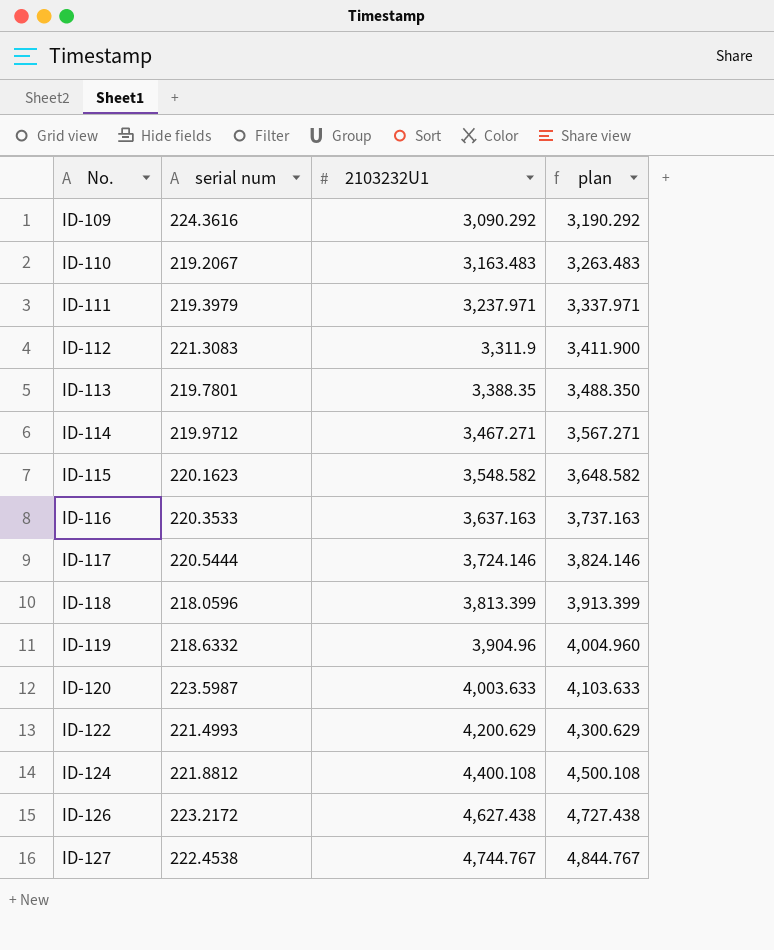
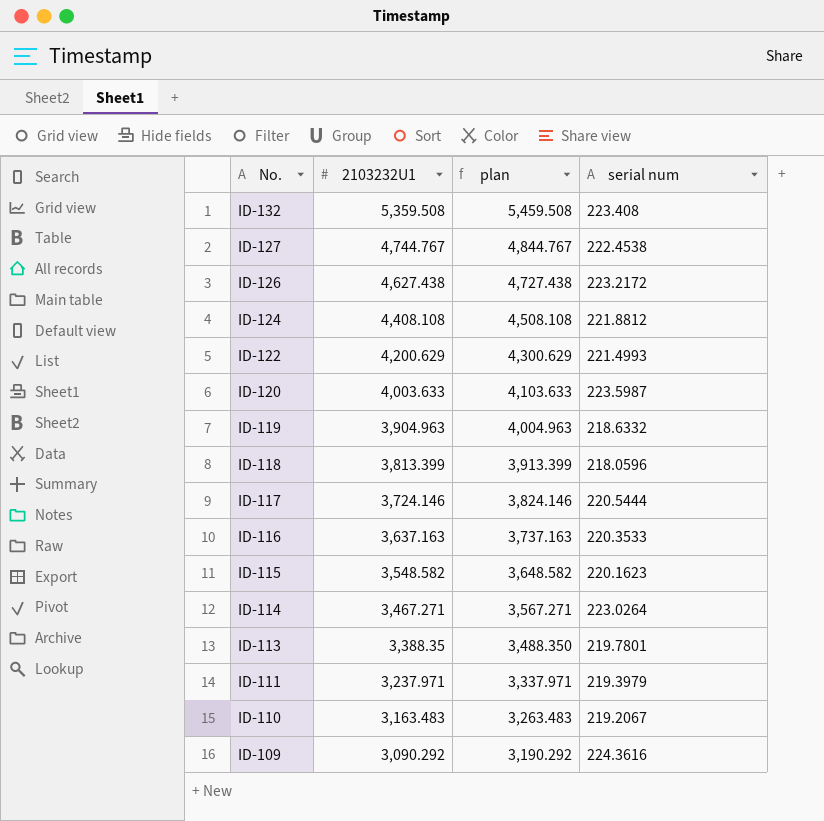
row order: No. ascending -> No. descending
column serial num | position: 2 -> 4
row ID-112: 221.3083 | 3,311.9 | 3,411.900 -> none
row ID-132: none -> 5,359.508 | 5,459.508 | 223.408
ID-124 | 2103232U1: 4,400.108 -> 4,408.108
ID-124 | plan: 4,500.108 -> 4,508.108
ID-119 | 2103232U1: 3,904.96 -> 3,904.963
ID-119 | plan: 4,004.960 -> 4,004.963
ID-114 | serial num: 219.9712 -> 223.0264

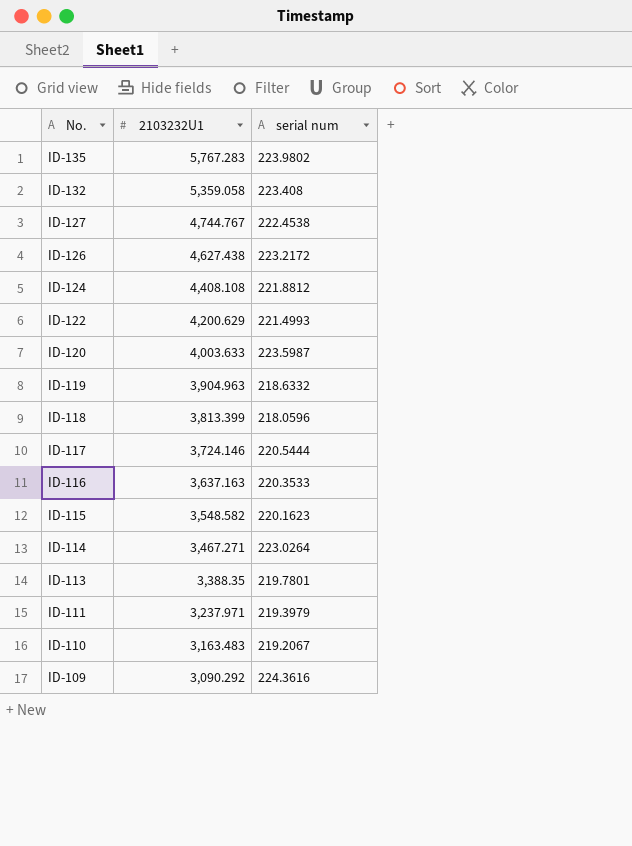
column plan | formula: [2103232U1] + 100 -> none
row ID-135: none -> 5,767.283 | 223.9802
ID-132 | 2103232U1: 5,359.508 -> 5,359.058

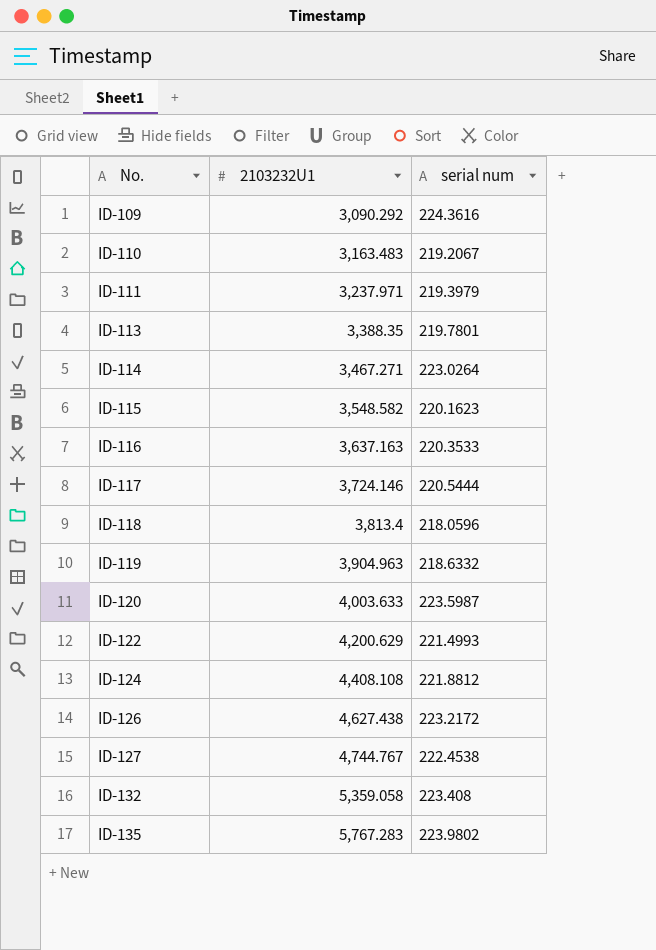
row order: No. descending -> No. ascending
ID-118 | 2103232U1: 3,813.399 -> 3,813.4

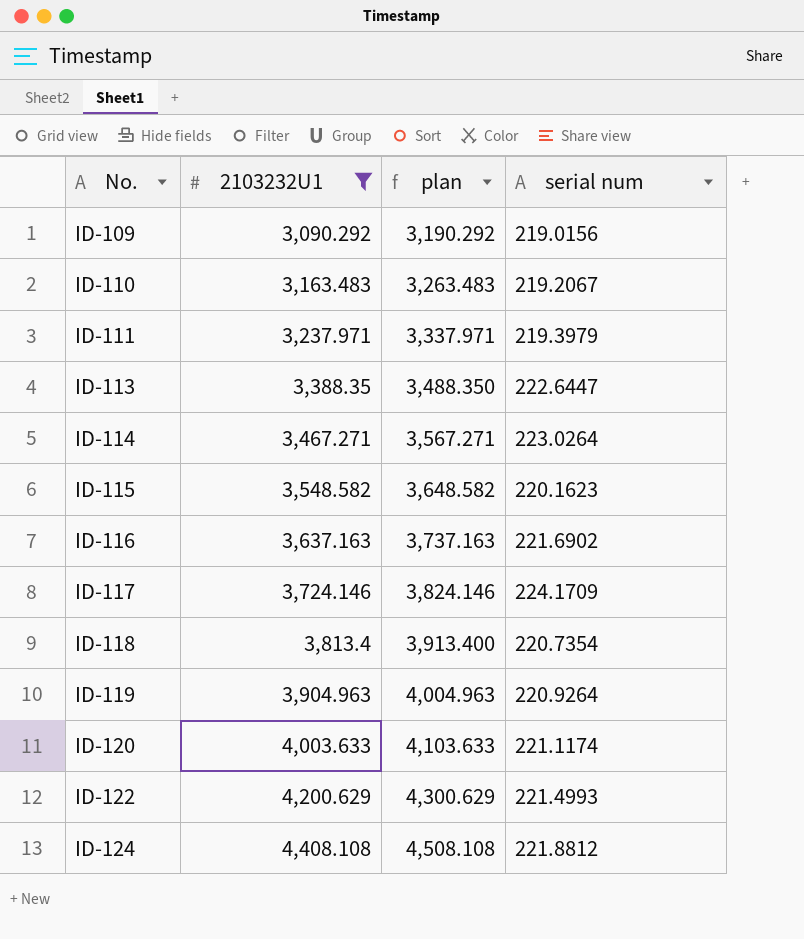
filter: none -> 2103232U1 <= 4,408.108
column plan | formula: none -> [2103232U1] + 100
ID-109 | serial num: 224.3616 -> 219.0156
ID-113 | serial num: 219.7801 -> 222.6447
ID-116 | serial num: 220.3533 -> 221.6902
ID-117 | serial num: 220.5444 -> 224.1709
ID-118 | serial num: 218.0596 -> 220.7354
ID-119 | serial num: 218.6332 -> 220.9264
ID-120 | serial num: 223.5987 -> 221.1174

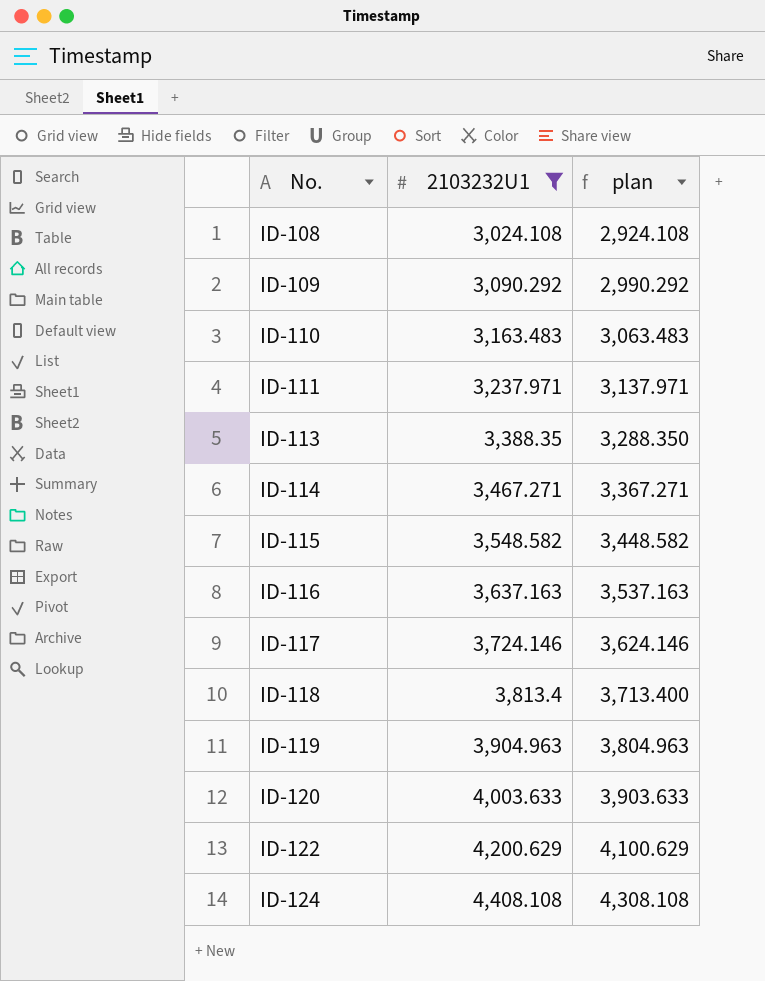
column serial num | position: 4 -> none
column plan | formula: [2103232U1] + 100 -> [2103232U1] - 100
row ID-108: none -> 3,024.108 | 2,924.108

